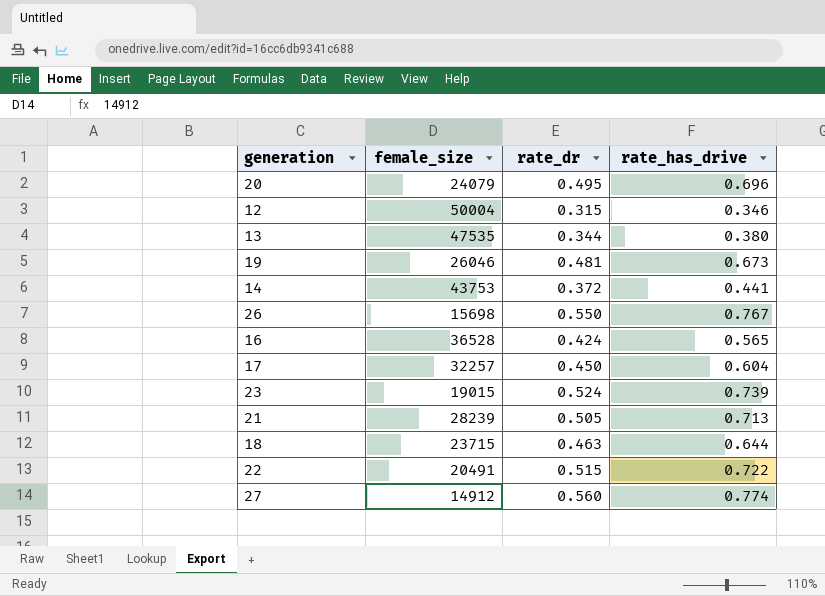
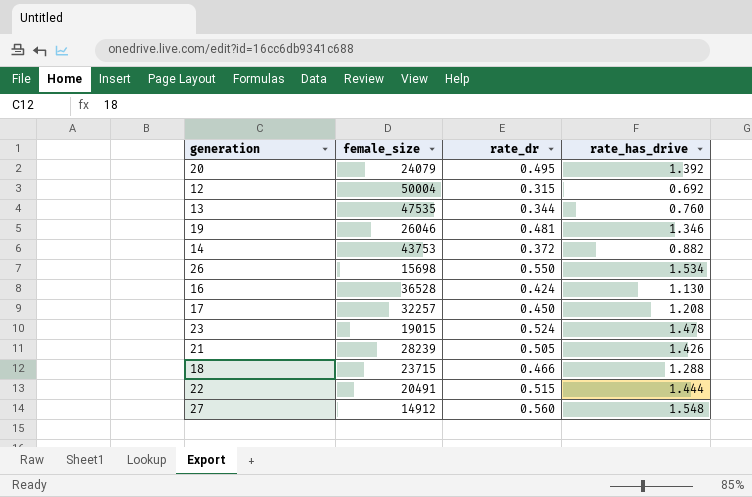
20 | rate_has_drive: 0.696 -> 1.392
12 | rate_has_drive: 0.346 -> 0.692
13 | rate_has_drive: 0.380 -> 0.760
19 | rate_has_drive: 0.673 -> 1.346
14 | rate_has_drive: 0.441 -> 0.882
26 | rate_has_drive: 0.767 -> 1.534
16 | rate_has_drive: 0.565 -> 1.130
17 | rate_has_drive: 0.604 -> 1.208
23 | rate_has_drive: 0.739 -> 1.478
21 | rate_has_drive: 0.713 -> 1.426
18 | rate_dr: 0.463 -> 0.466
18 | rate_has_drive: 0.644 -> 1.288
22 | rate_has_drive: 0.722 -> 1.444
27 | rate_has_drive: 0.774 -> 1.548

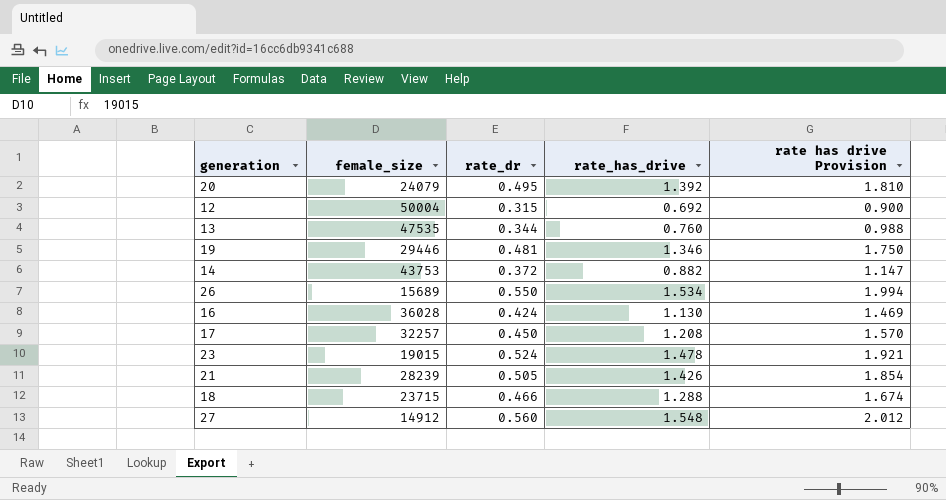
column rate has drive Provision | formula: none -> [rate_has_drive] * 1.3
row 22: 20491 | 0.515 | 1.444 -> none
19 | female_size: 26046 -> 29446
26 | female_size: 15698 -> 15689
16 | female_size: 36528 -> 36028

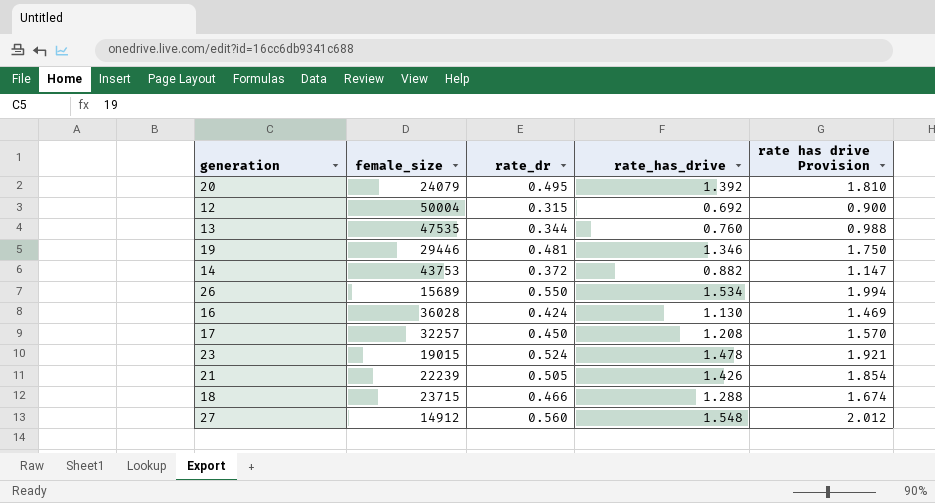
21 | female_size: 28239 -> 22239

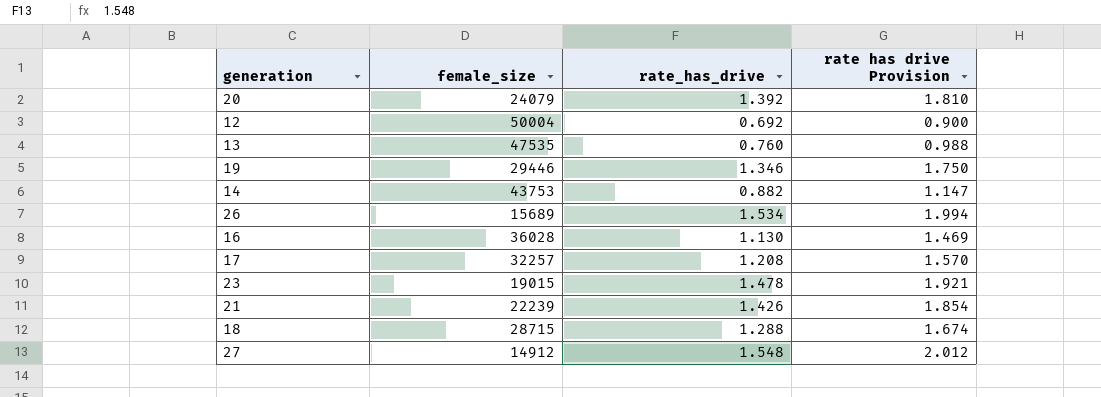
column rate_dr | position: 3 -> none
18 | female_size: 23715 -> 28715

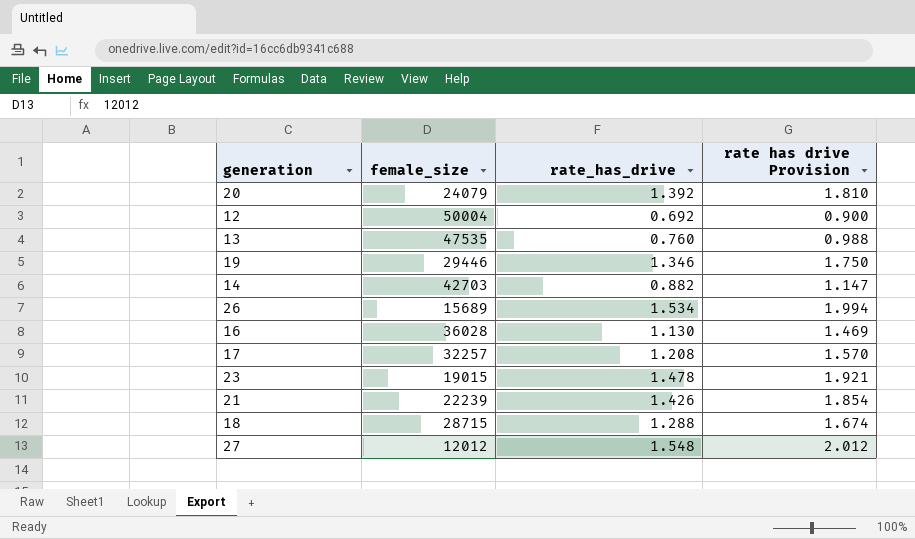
14 | female_size: 43753 -> 42703
27 | female_size: 14912 -> 12012

